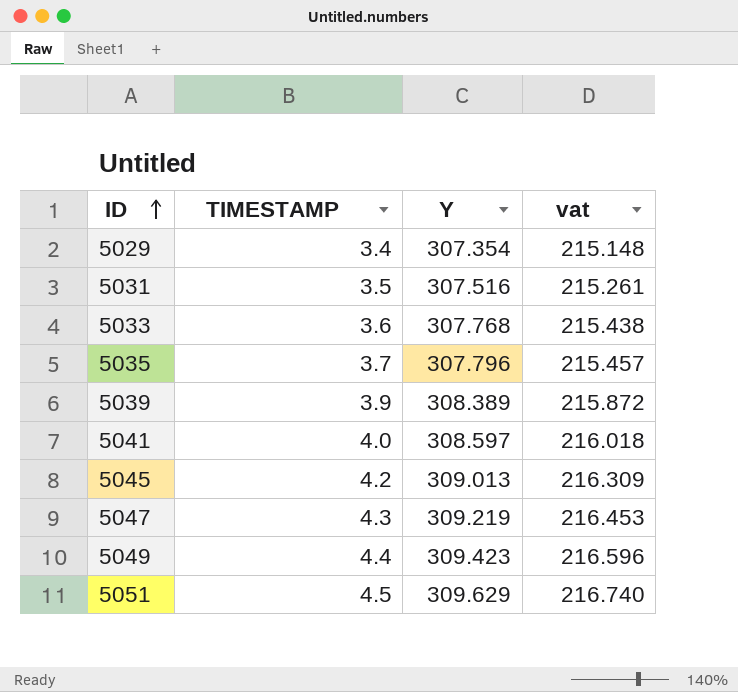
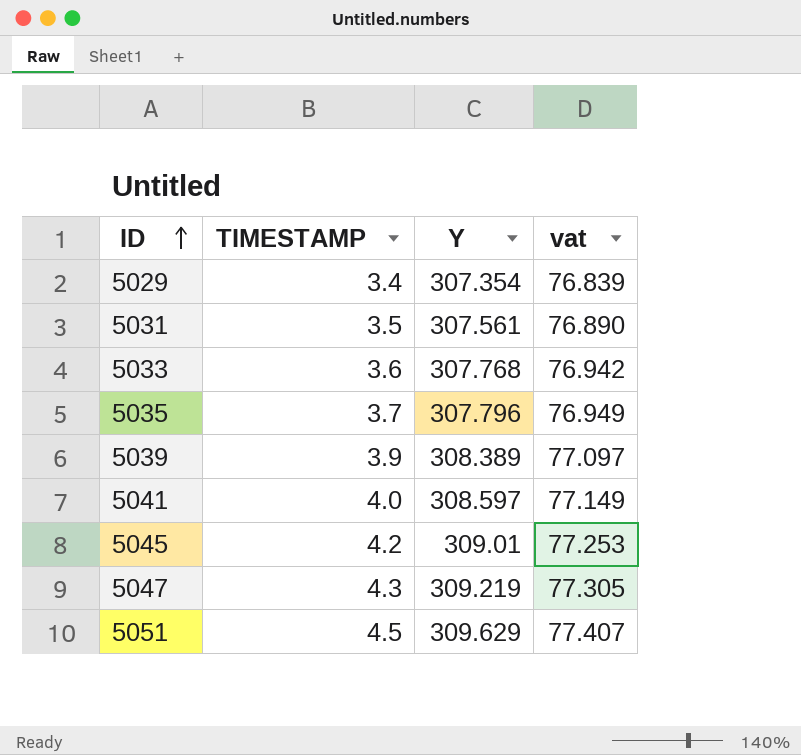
column vat | formula: [Y] * 0.7 -> [Y] * 0.25
row 5049: 4.4 | 309.423 | 216.596 -> none
5031 | Y: 307.516 -> 307.561
5045 | Y: 309.013 -> 309.01

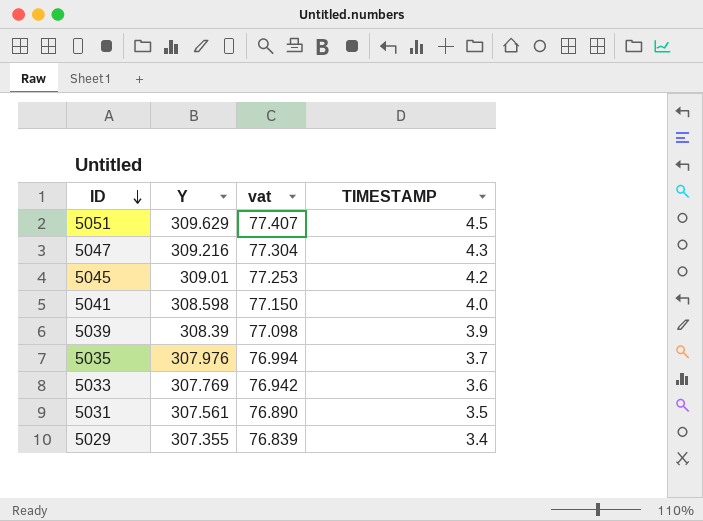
row order: ID ascending -> ID descending
column TIMESTAMP | position: 2 -> 4
5047 | Y: 309.219 -> 309.216
5047 | vat: 77.305 -> 77.304
5041 | Y: 308.597 -> 308.598
5041 | vat: 77.149 -> 77.150
5039 | Y: 308.389 -> 308.39
5039 | vat: 77.097 -> 77.098
5035 | Y: 307.796 -> 307.976
5035 | vat: 76.949 -> 76.994
5033 | Y: 307.768 -> 307.769
5029 | Y: 307.354 -> 307.355

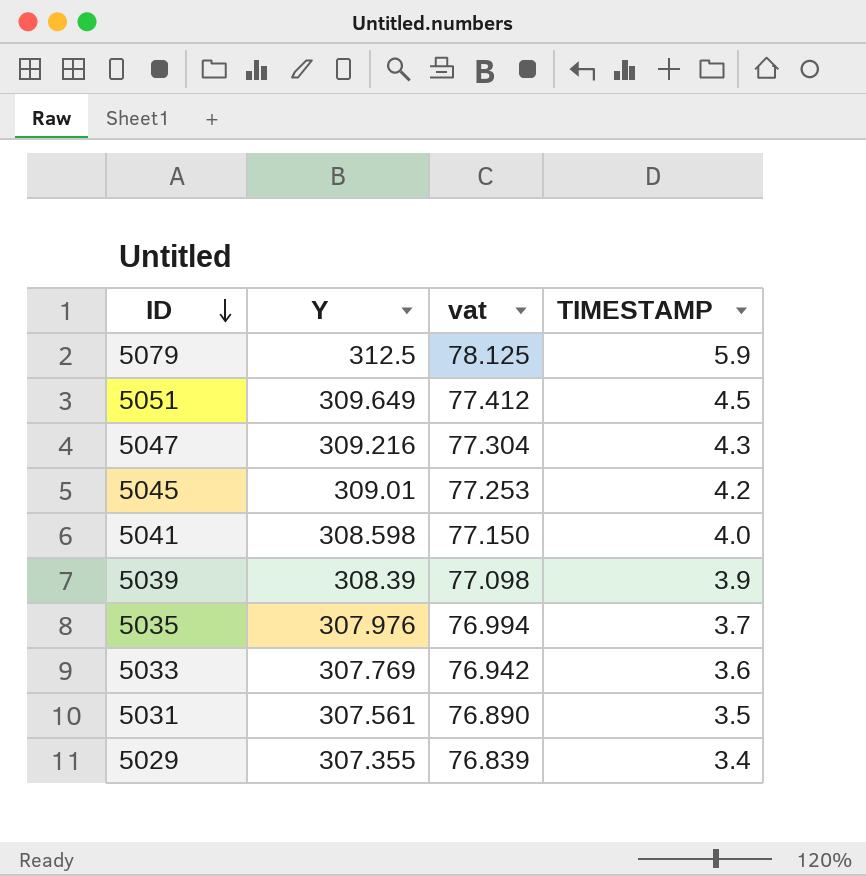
row 5079: none -> 312.5 | 78.125 | 5.9
5051 | Y: 309.629 -> 309.649
5051 | vat: 77.407 -> 77.412

